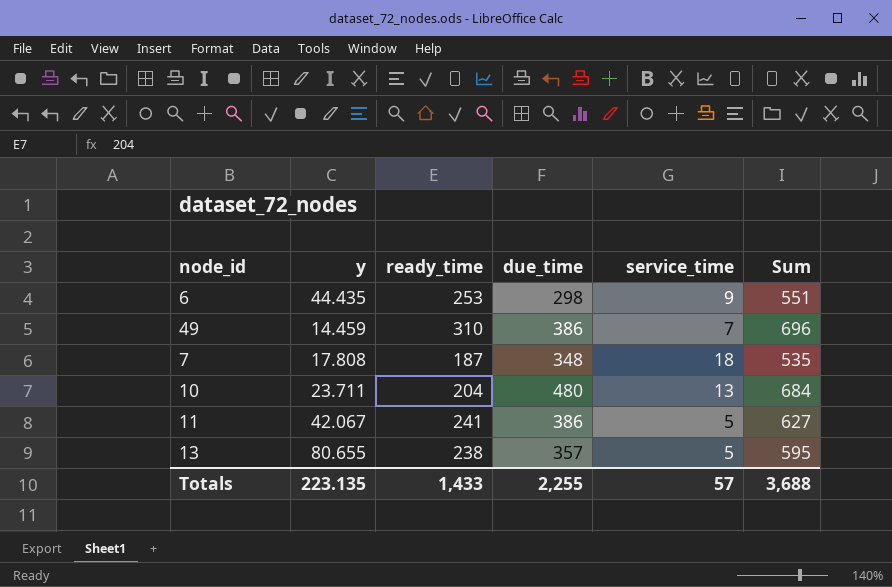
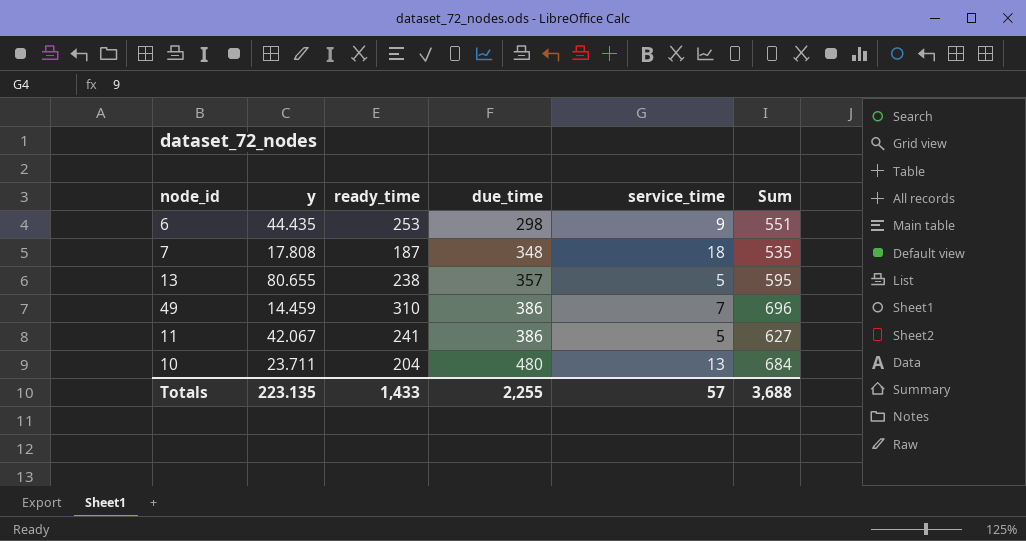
row order: none -> due_time ascending

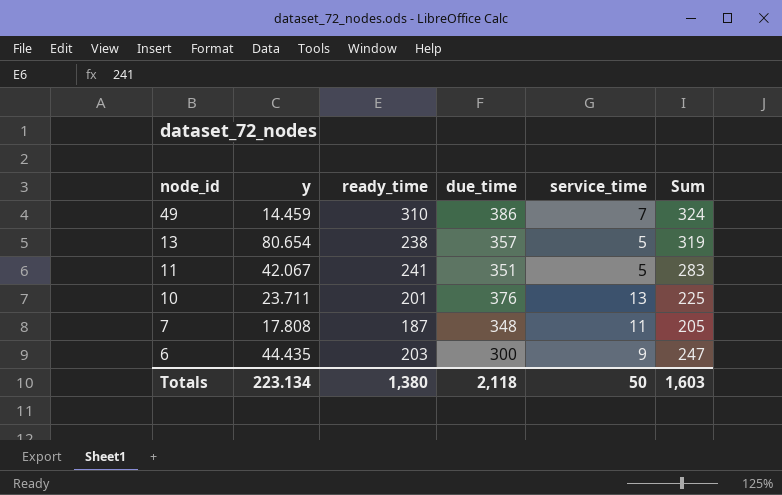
row order: due_time ascending -> node_id descending
column Sum | formula: [ready_time] + [due_time] -> [y] + [ready_time]
13 | y: 80.655 -> 80.654
11 | due_time: 386 -> 351
10 | ready_time: 204 -> 201
10 | due_time: 480 -> 376
7 | service_time: 18 -> 11
6 | ready_time: 253 -> 203
6 | due_time: 298 -> 300
Totals | y: 223.135 -> 223.134
Totals | ready_time: 1,433 -> 1,380
Totals | due_time: 2,255 -> 2,118
Totals | service_time: 57 -> 50
Totals | Sum: 3,688 -> 1,603

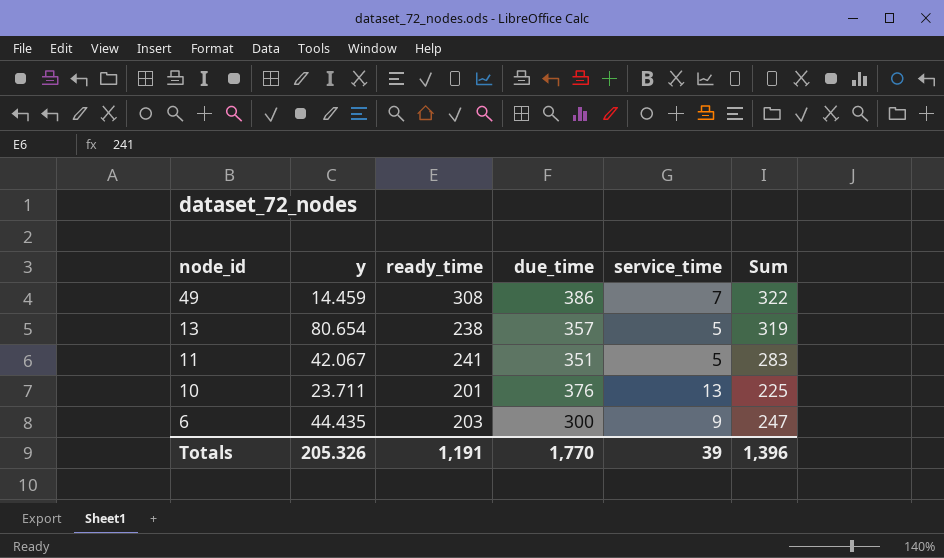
row 7: 17.808 | 187 | 348 | 11 | 205 -> none
49 | ready_time: 310 -> 308
49 | Sum: 324 -> 322
Totals | y: 223.134 -> 205.326
Totals | ready_time: 1,380 -> 1,191
Totals | due_time: 2,118 -> 1,770
Totals | service_time: 50 -> 39
Totals | Sum: 1,603 -> 1,396

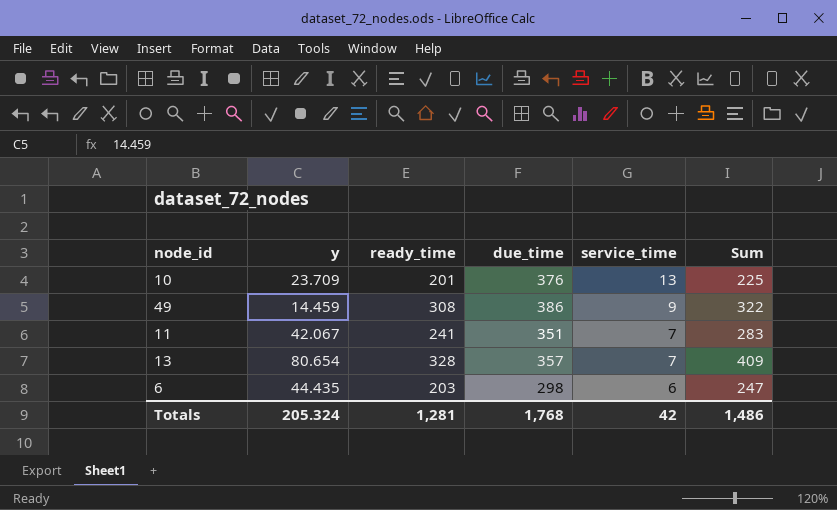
row order: node_id descending -> service_time descending
10 | y: 23.711 -> 23.709
49 | service_time: 7 -> 9
11 | service_time: 5 -> 7
13 | ready_time: 238 -> 328
13 | service_time: 5 -> 7
13 | Sum: 319 -> 409
6 | due_time: 300 -> 298
6 | service_time: 9 -> 6
Totals | y: 205.326 -> 205.324
Totals | ready_time: 1,191 -> 1,281
Totals | due_time: 1,770 -> 1,768
Totals | service_time: 39 -> 42
Totals | Sum: 1,396 -> 1,486

